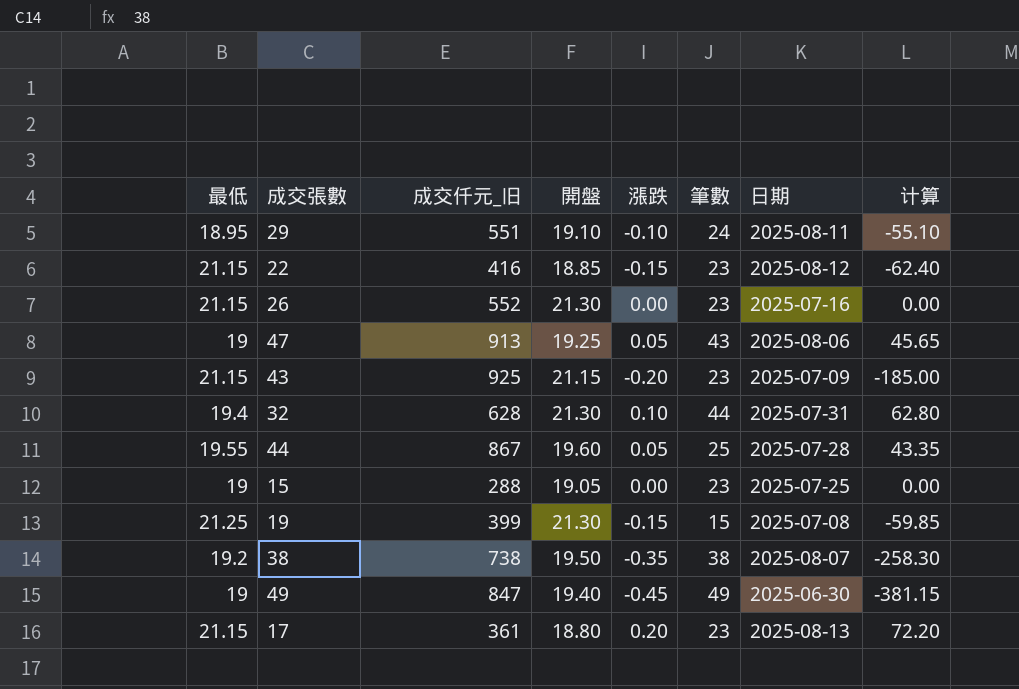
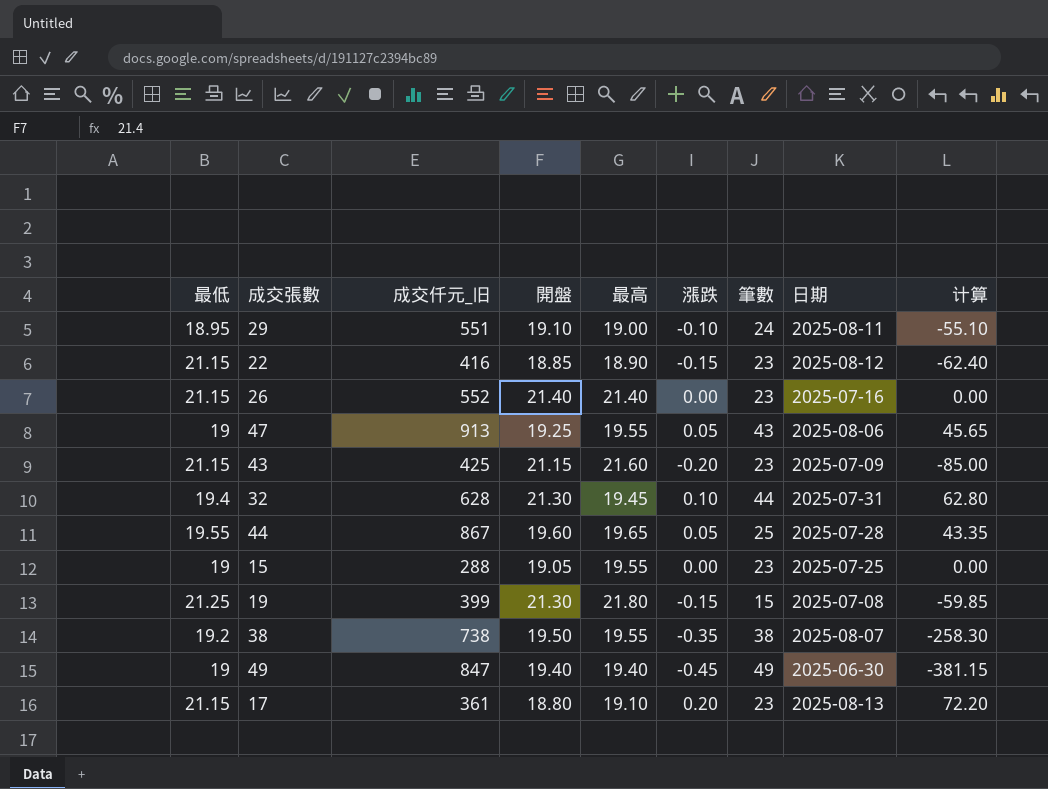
column 最高 | position: none -> 5
26 | 開盤: 21.30 -> 21.40
43 | 成交仟元_旧: 925 -> 425
43 | 计算: -185.00 -> -85.00

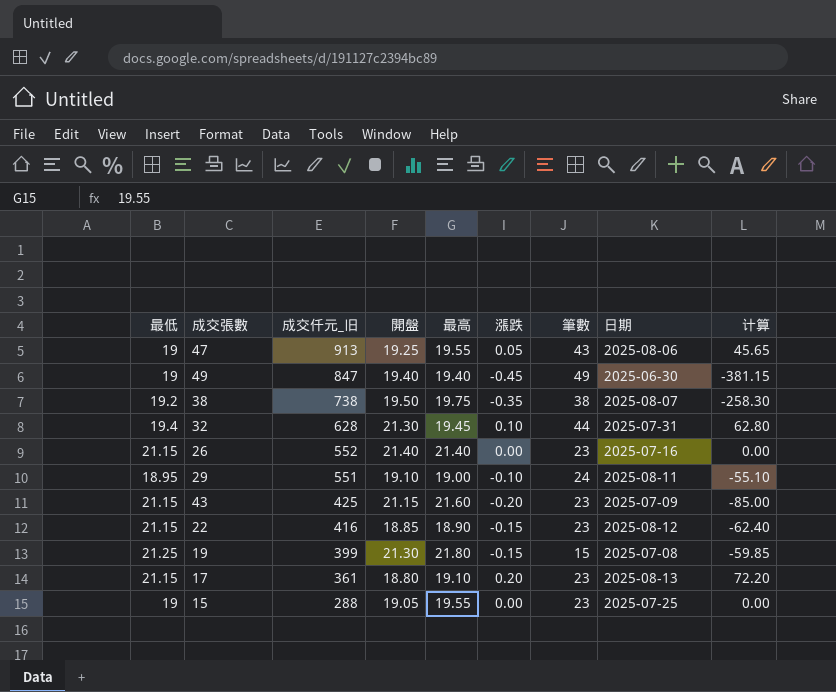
row order: none -> 成交仟元_旧 descending
row 44: 19.55 | 867 | 19.60 | 19.65 | 0.05 | 25 | 2025-07-28 | 43.35 -> none
38 | 最高: 19.55 -> 19.75

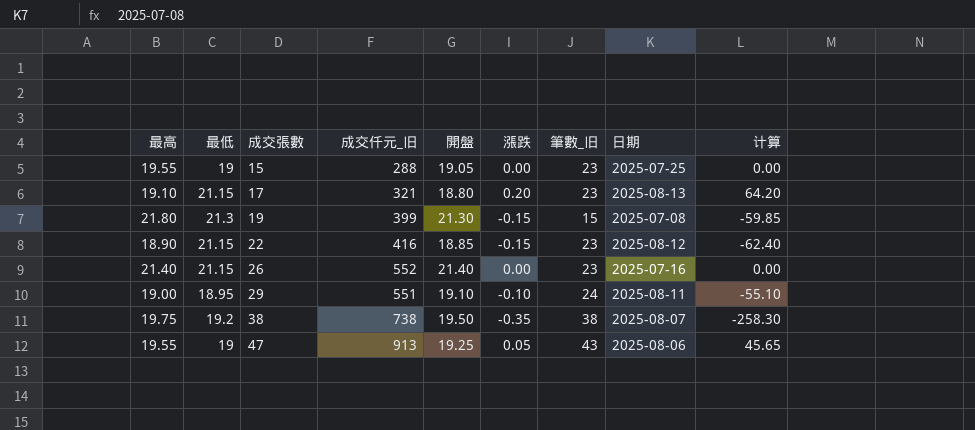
row order: 成交仟元_旧 descending -> 成交張數 ascending
column 最高 | position: 5 -> 1
column name: 筆數 -> 筆數_旧
row 49: 19 | 847 | 19.40 | 19.40 | -0.45 | 49 | 2025-06-30 | -381.15 -> none
row 32: 19.4 | 628 | 21.30 | 19.45 | 0.10 | 44 | 2025-07-31 | 62.80 -> none
row 43: 21.15 | 425 | 21.15 | 21.60 | -0.20 | 23 | 2025-07-09 | -85.00 -> none
17 | 成交仟元_旧: 361 -> 321
17 | 计算: 72.20 -> 64.20
19 | 最低: 21.25 -> 21.3

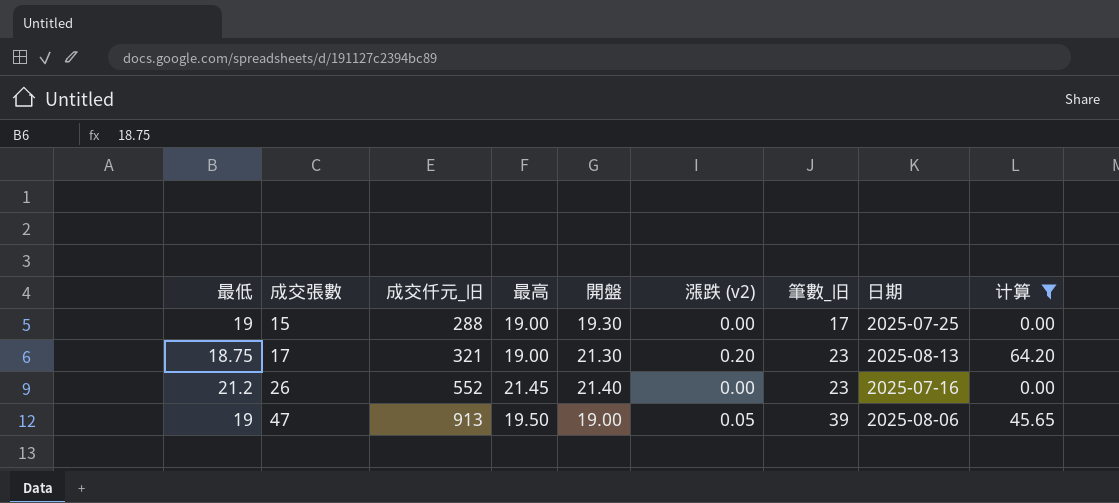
filter: none -> 计算 >= 0.00
column 最高 | position: 1 -> 4
column name: 漲跌 -> 漲跌 (v2)
15 | 最高: 19.55 -> 19.00
15 | 開盤: 19.05 -> 19.30
15 | 筆數_旧: 23 -> 17
17 | 最低: 21.15 -> 18.75
17 | 最高: 19.10 -> 19.00
17 | 開盤: 18.80 -> 21.30
26 | 最低: 21.15 -> 21.2
26 | 最高: 21.40 -> 21.45
47 | 最高: 19.55 -> 19.50
47 | 開盤: 19.25 -> 19.00
47 | 筆數_旧: 43 -> 39

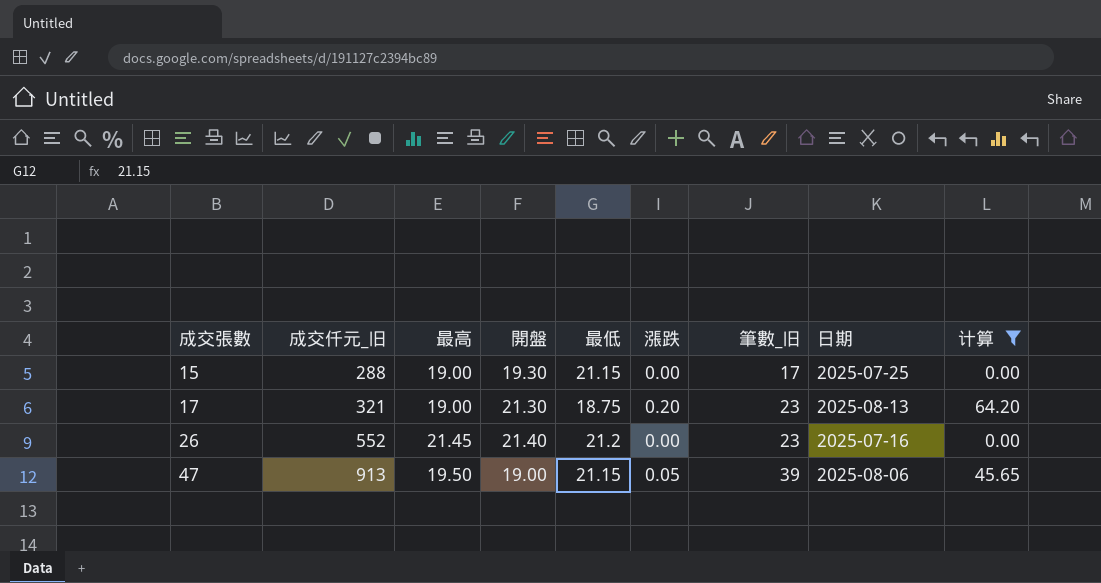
column 最低 | position: 1 -> 5
column name: 漲跌 (v2) -> 漲跌
15 | 最低: 19 -> 21.15
47 | 最低: 19 -> 21.15

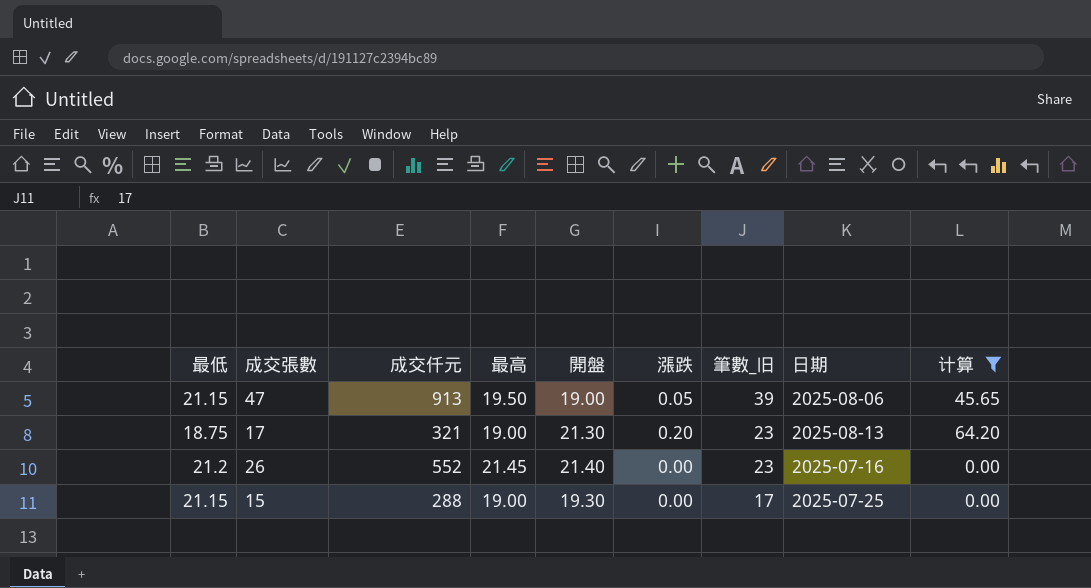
row order: 成交張數 ascending -> 筆數_旧 descending
column 最低 | position: 5 -> 1
column name: 成交仟元_旧 -> 成交仟元

